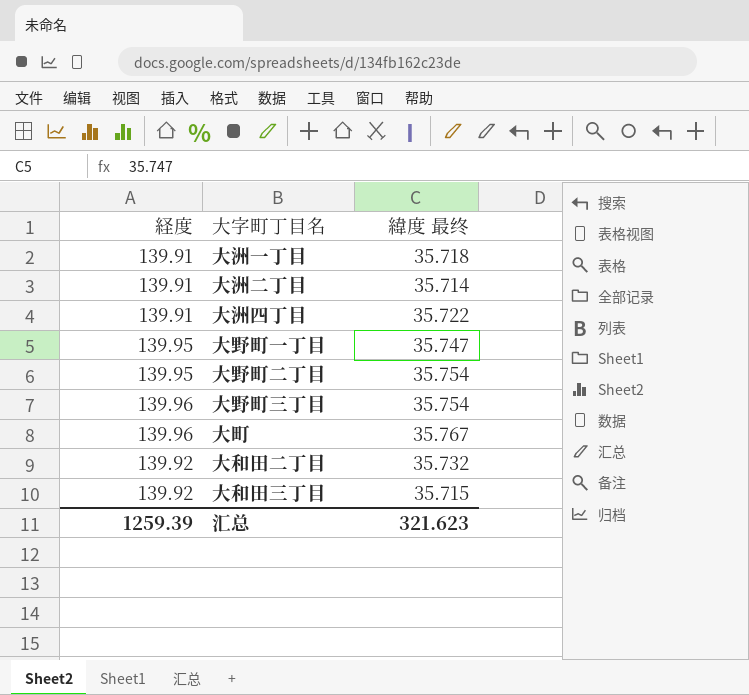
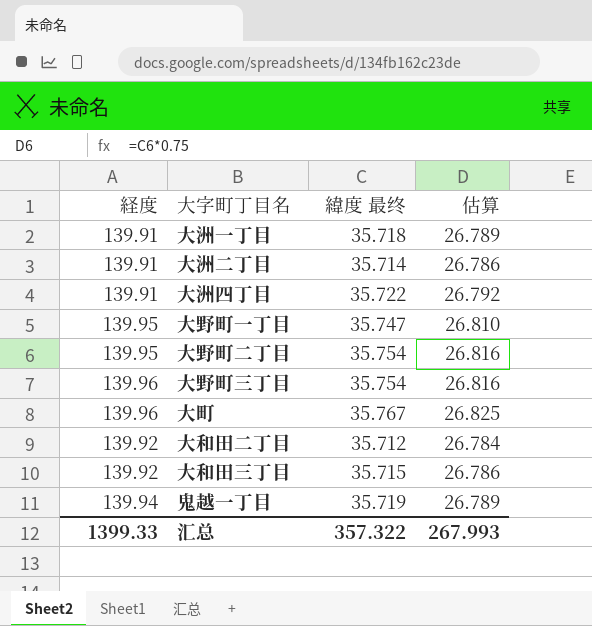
column 估算 | formula: none -> [緯度 最终] * 0.75
大和田二丁目 | 緯度 最终: 35.732 -> 35.712
row 鬼越一丁目: none -> 139.94 | 35.719 | 26.789
汇总 | 経度: 1259.39 -> 1399.33
汇总 | 緯度 最终: 321.623 -> 357.322

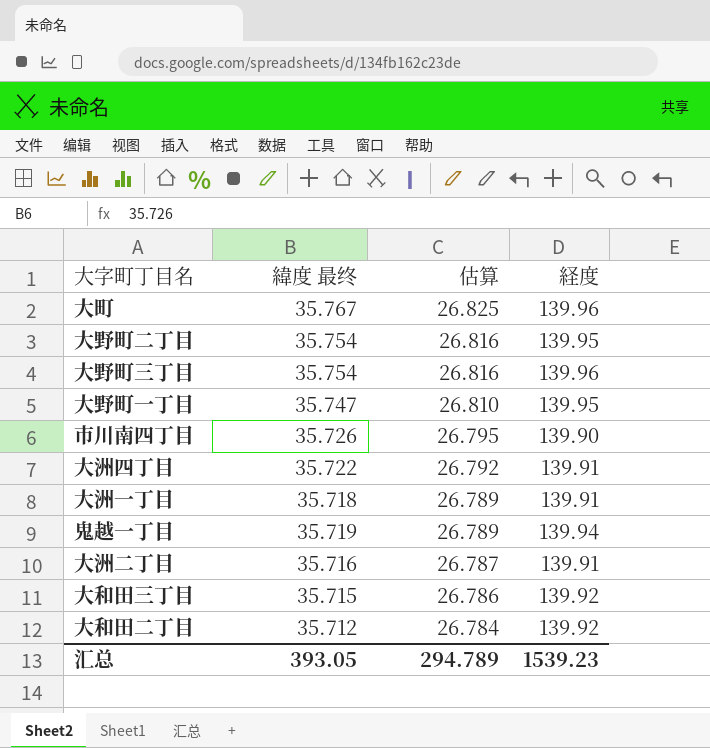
row order: none -> 估算 descending
column 経度 | position: 1 -> 4
row 市川南四丁目: none -> 35.726 | 26.795 | 139.90
大洲二丁目 | 緯度 最终: 35.714 -> 35.716
大洲二丁目 | 估算: 26.786 -> 26.787
汇总 | 緯度 最终: 357.322 -> 393.05
汇总 | 估算: 267.993 -> 294.789
汇总 | 経度: 1399.33 -> 1539.23

